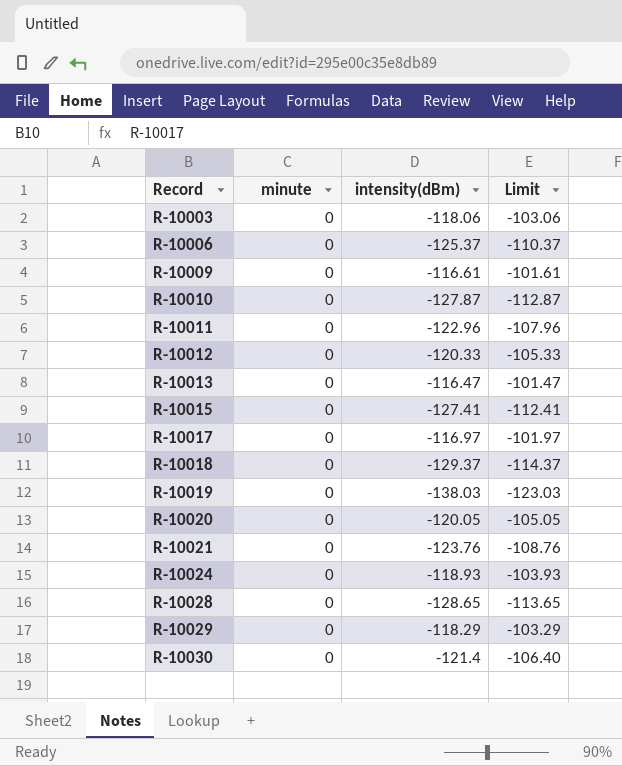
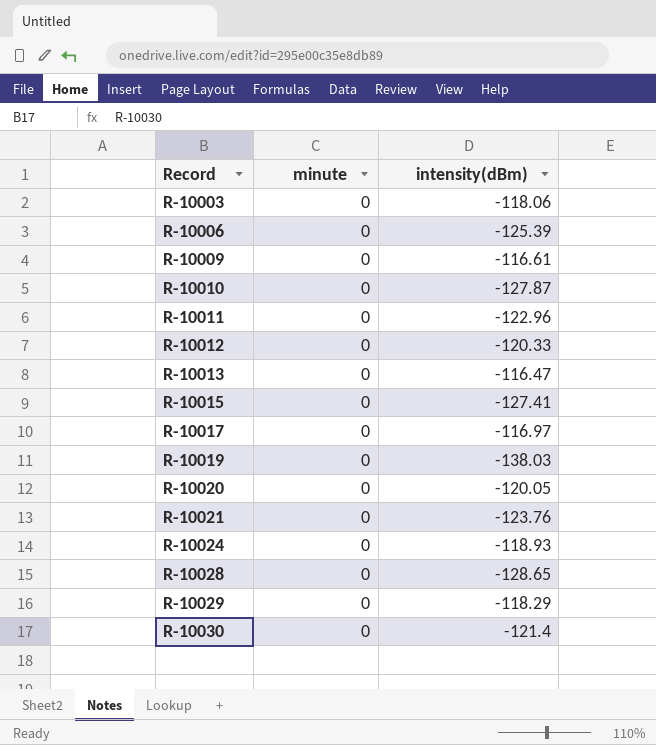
column Limit | formula: [intensity(dBm)] + 15 -> none
row R-10018: 0 | -129.37 | -114.37 -> none
R-10006 | intensity(dBm): -125.37 -> -125.39

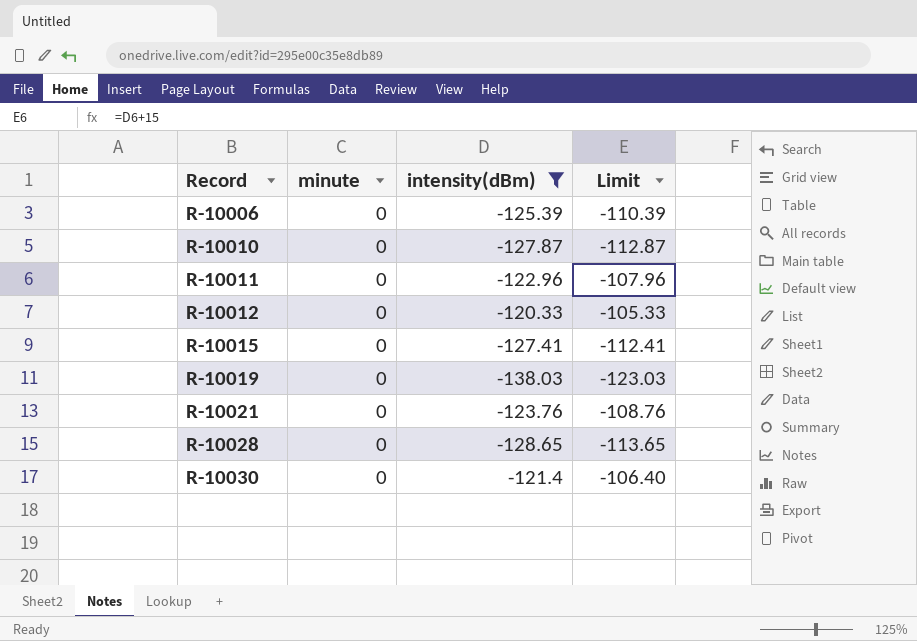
filter: none -> intensity(dBm) <= -120.33
column Limit | formula: none -> [intensity(dBm)] + 15

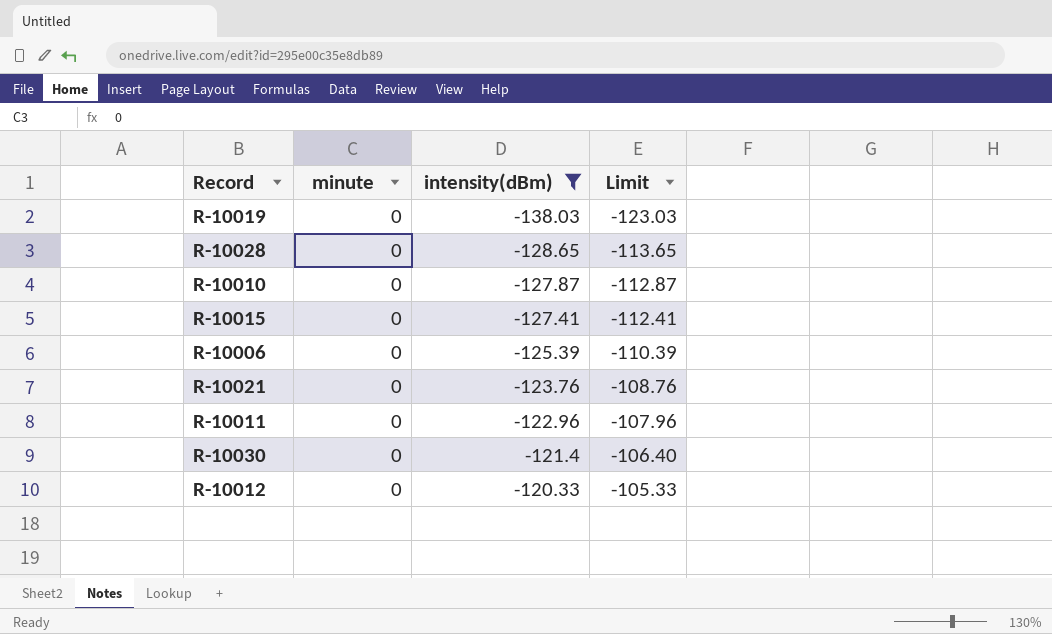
row order: Record ascending -> intensity(dBm) ascending

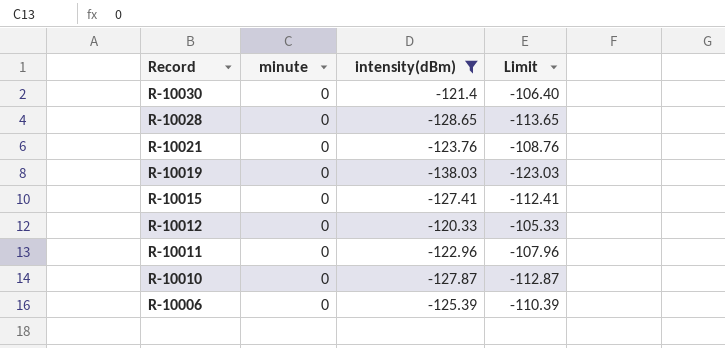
row order: intensity(dBm) ascending -> Record descending

